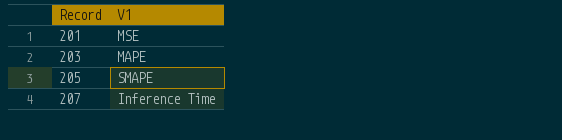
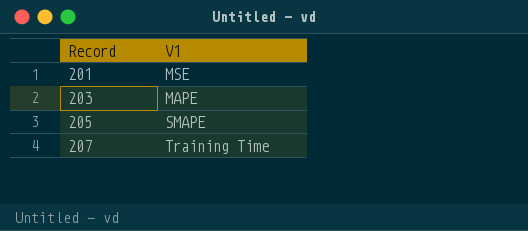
207 | V1: Inference Time -> Training Time

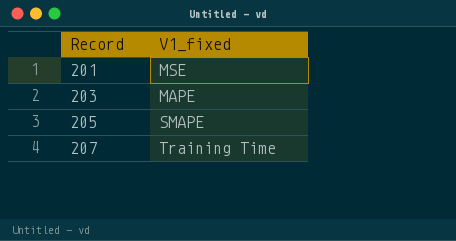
column name: V1 -> V1_fixed

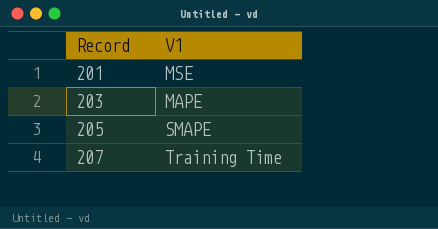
column name: V1_fixed -> V1

